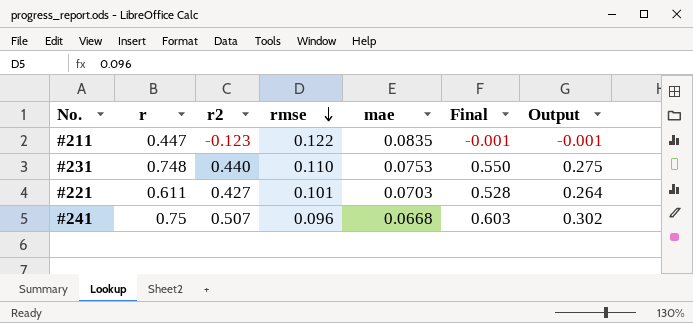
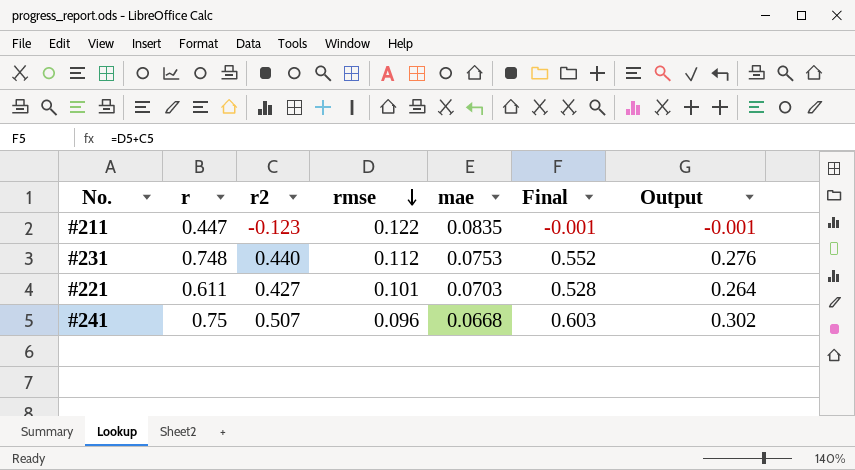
#231 | rmse: 0.110 -> 0.112
#231 | Final: 0.550 -> 0.552
#231 | Output: 0.275 -> 0.276

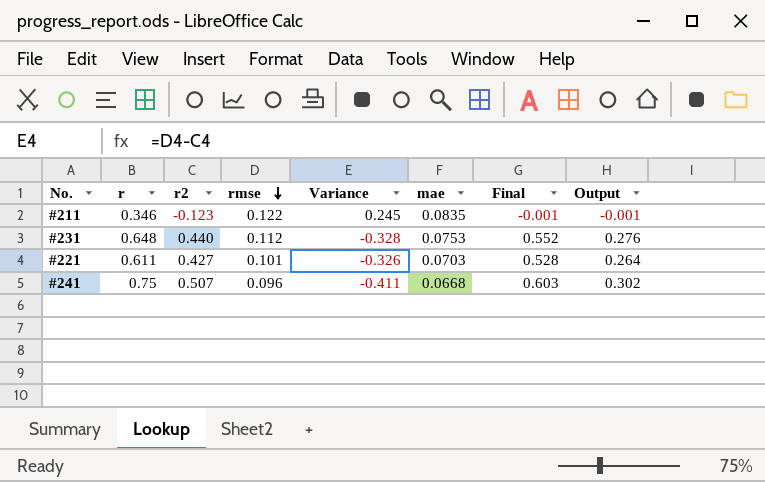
column Variance | formula: none -> [rmse] - [r2]
#211 | r: 0.447 -> 0.346
#231 | r: 0.748 -> 0.648

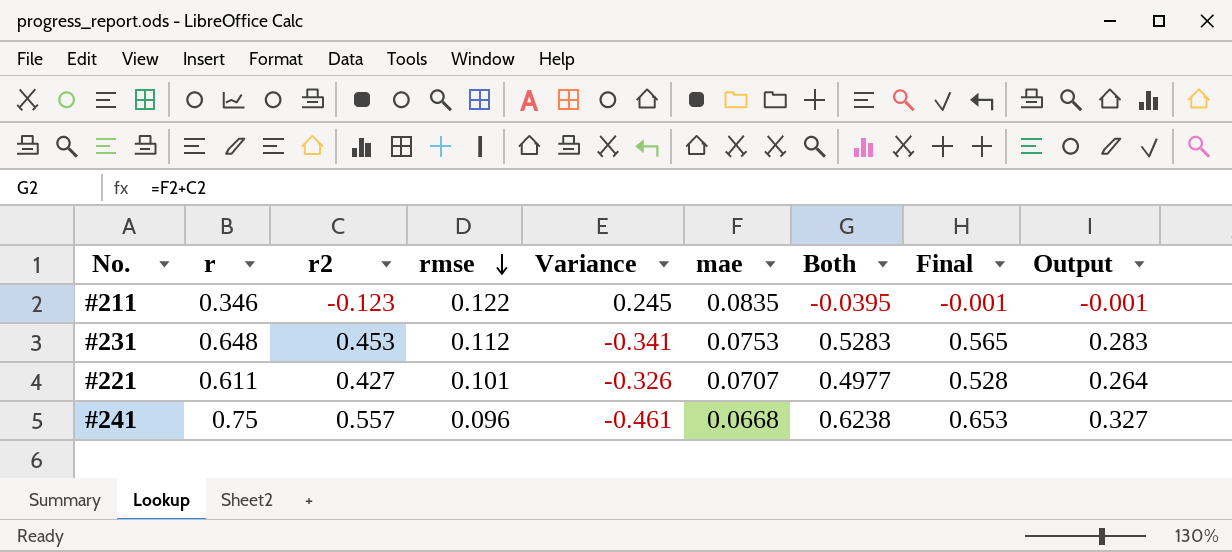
column Both | formula: none -> [r2] + [mae]
#231 | r2: 0.440 -> 0.453
#231 | Variance: -0.328 -> -0.341
#231 | Final: 0.552 -> 0.565
#231 | Output: 0.276 -> 0.283
#221 | mae: 0.0703 -> 0.0707
#241 | r2: 0.507 -> 0.557
#241 | Variance: -0.411 -> -0.461
#241 | Final: 0.603 -> 0.653
#241 | Output: 0.302 -> 0.327

